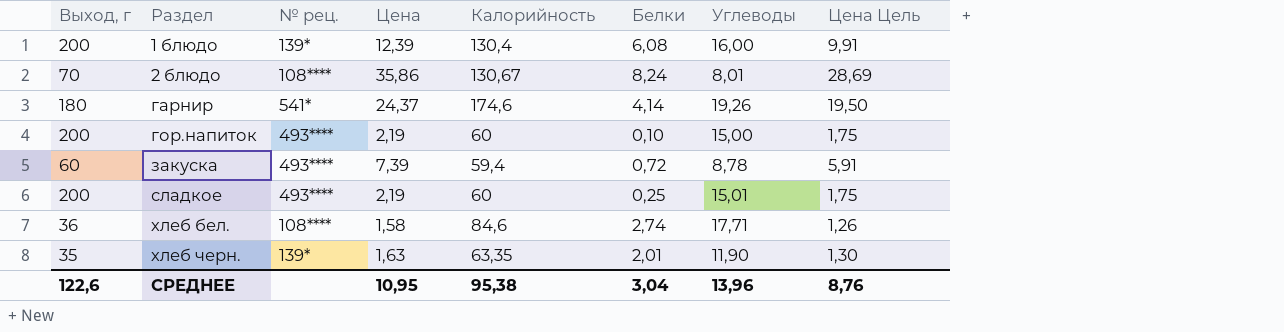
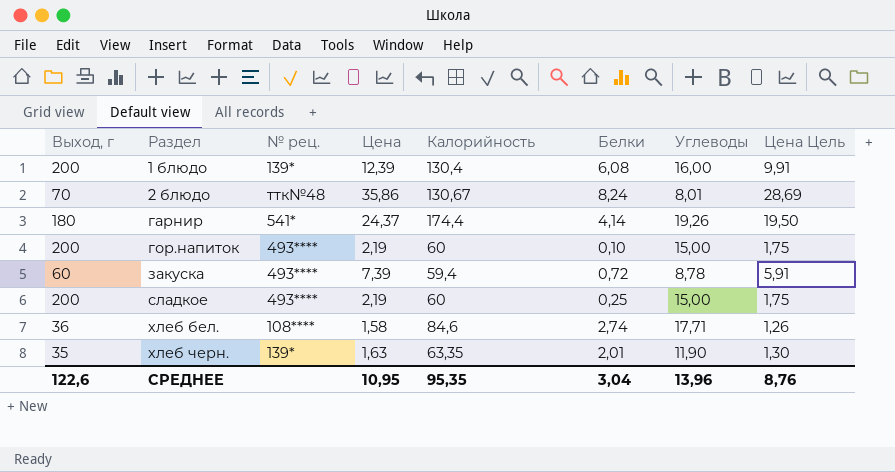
2 блюдо | № рец.: 108**** -> ттк№48
гарнир | Калорийность: 174,6 -> 174,4
сладкое | Углеводы: 15,01 -> 15,00
СРЕДНЕЕ | Калорийность: 95,38 -> 95,35

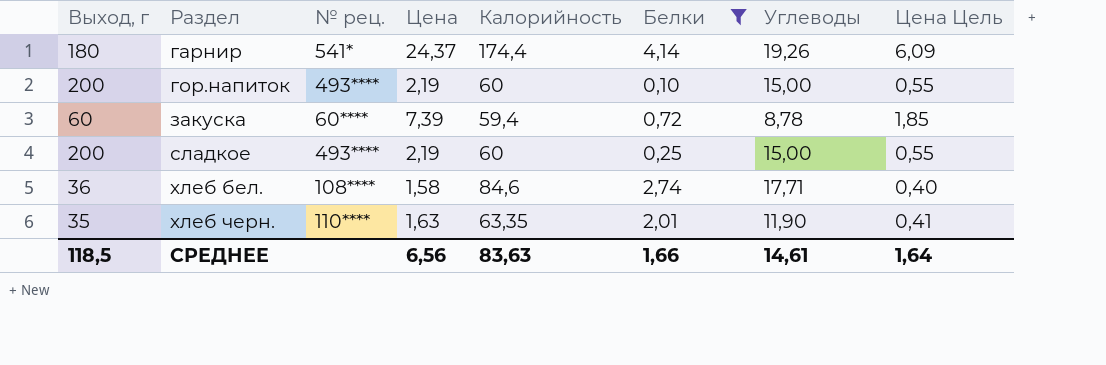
filter: none -> Белки <= 4,14
column Цена Цель | formula: [Цена] * 0,8 -> [Цена] * 0,25
закуска | № рец.: 493**** -> 60****
хлеб черн. | № рец.: 139* -> 110****
СРЕДНЕЕ | Выход, г: 122,6 -> 118,5
СРЕДНЕЕ | Цена: 10,95 -> 6,56
СРЕДНЕЕ | Калорийность: 95,35 -> 83,63
СРЕДНЕЕ | Белки: 3,04 -> 1,66
СРЕДНЕЕ | Углеводы: 13,96 -> 14,61
СРЕДНЕЕ | Цена Цель: 8,76 -> 1,64

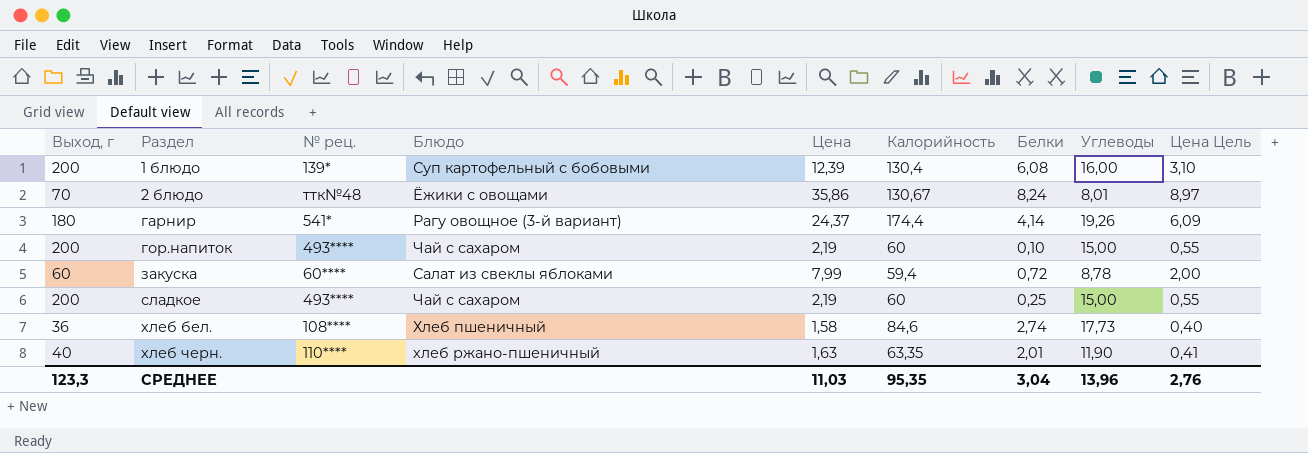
filter: Белки <= 4,14 -> none
column Блюдо | position: none -> 4
закуска | Цена: 7,39 -> 7,99
закуска | Цена Цель: 1,85 -> 2,00
хлеб бел. | Углеводы: 17,71 -> 17,73
хлеб черн. | Выход, г: 35 -> 40
СРЕДНЕЕ | Выход, г: 118,5 -> 123,3
СРЕДНЕЕ | Цена: 6,56 -> 11,03
СРЕДНЕЕ | Калорийность: 83,63 -> 95,35
СРЕДНЕЕ | Белки: 1,66 -> 3,04
СРЕДНЕЕ | Углеводы: 14,61 -> 13,96
СРЕДНЕЕ | Цена Цель: 1,64 -> 2,76

